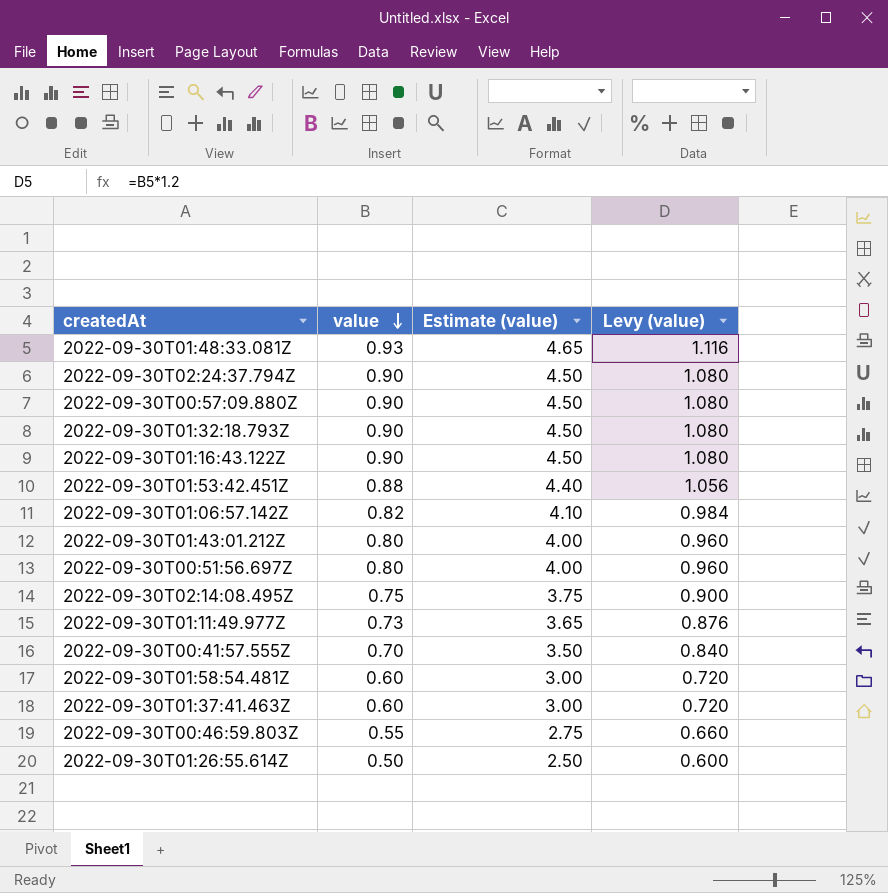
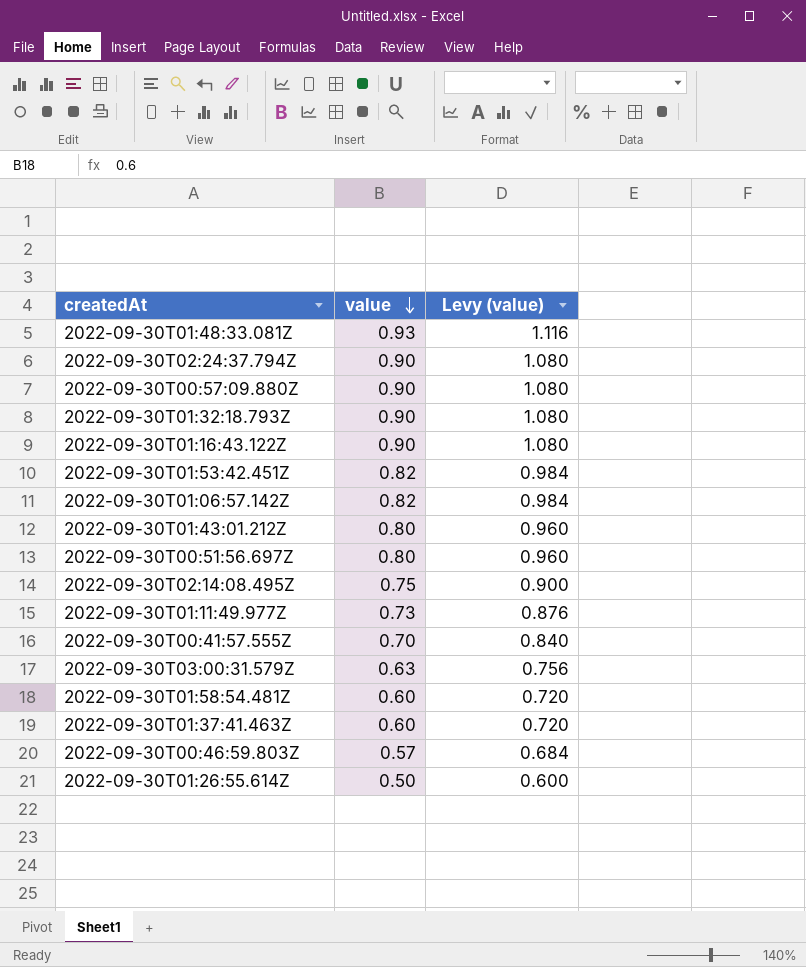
column Estimate (value) | formula: [value] * 5 -> none
2022-09-30T01:53:42.451Z | value: 0.88 -> 0.82
2022-09-30T01:53:42.451Z | Levy (value): 1.056 -> 0.984
row 2022-09-30T03:00:31.579Z: none -> 0.63 | 0.756
2022-09-30T00:46:59.803Z | value: 0.55 -> 0.57
2022-09-30T00:46:59.803Z | Levy (value): 0.660 -> 0.684

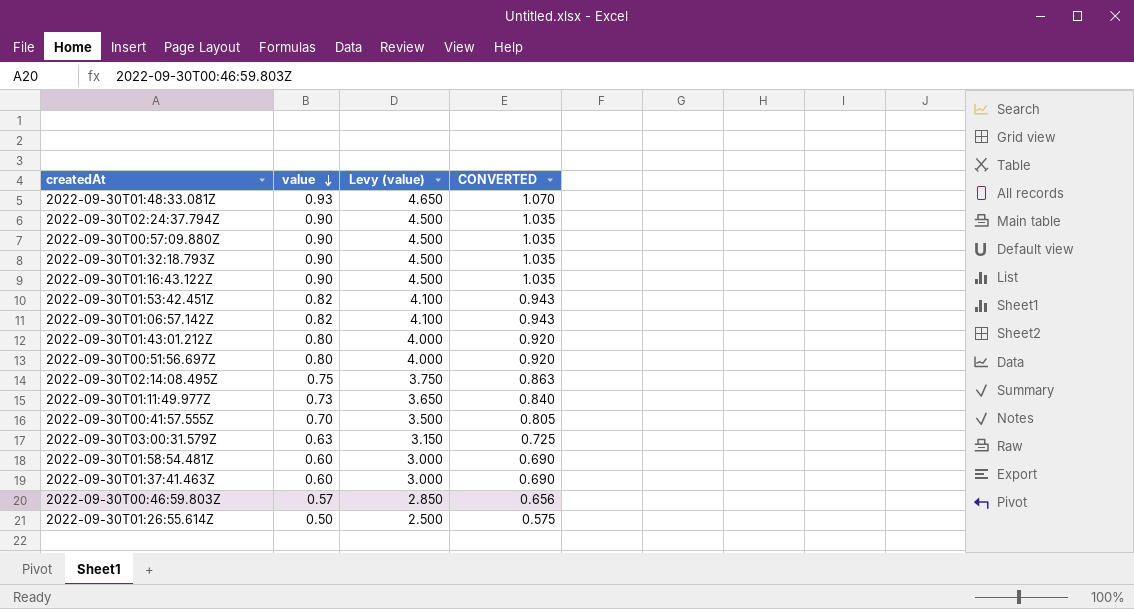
column Levy (value) | formula: [value] * 1.2 -> [value] * 5
column CONVERTED | formula: none -> [value] * 1.15

